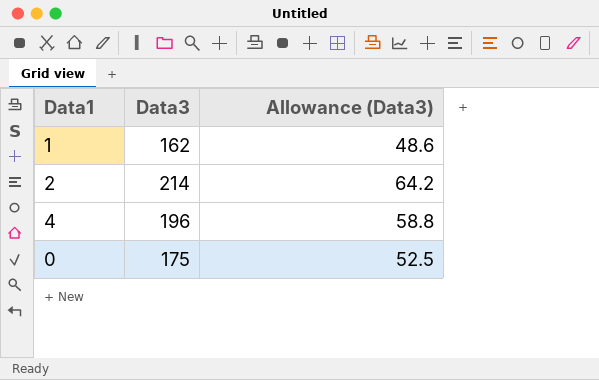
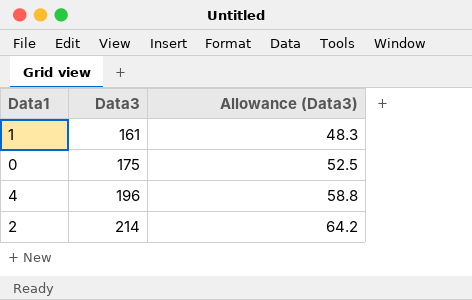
row order: none -> Data3 ascending
1 | Data3: 162 -> 161
1 | Allowance (Data3): 48.6 -> 48.3

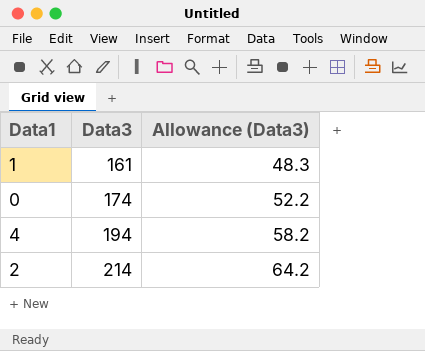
0 | Data3: 175 -> 174
0 | Allowance (Data3): 52.5 -> 52.2
4 | Data3: 196 -> 194
4 | Allowance (Data3): 58.8 -> 58.2

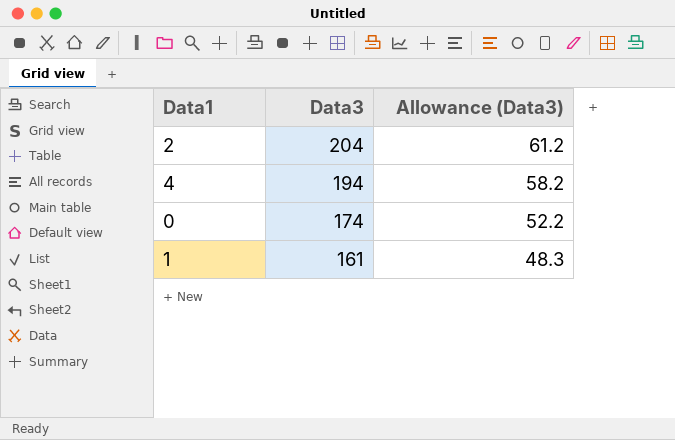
row order: Data3 ascending -> Data3 descending
2 | Data3: 214 -> 204
2 | Allowance (Data3): 64.2 -> 61.2

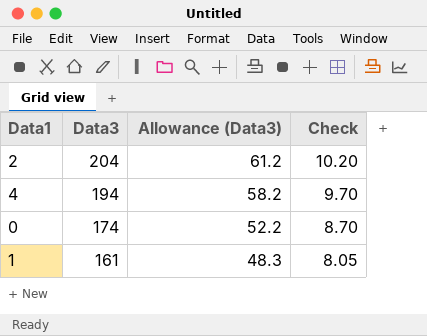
column Check | formula: none -> [Data3] * 0.05

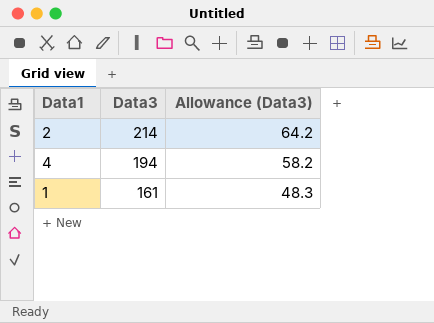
column Check | formula: [Data3] * 0.05 -> none
row 0: 174 | 52.2 | 8.70 -> none
2 | Data3: 204 -> 214
2 | Allowance (Data3): 61.2 -> 64.2

